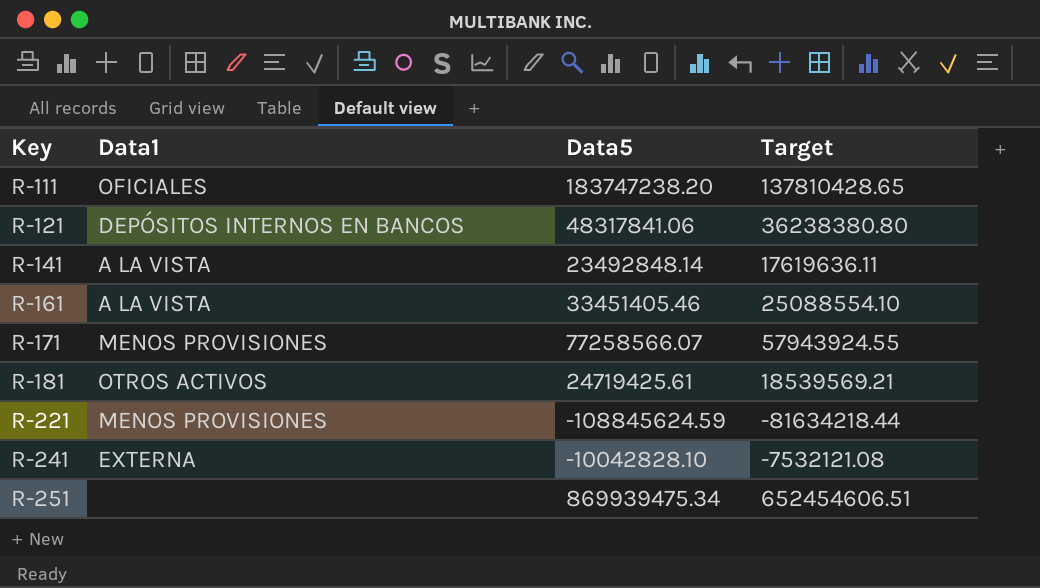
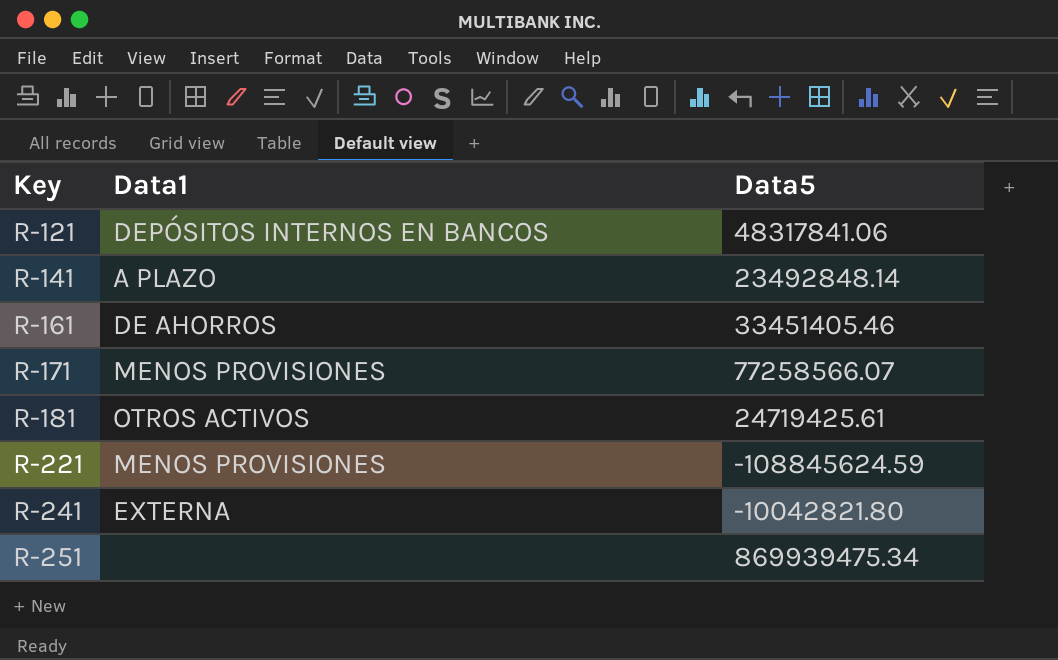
column Target | formula: [Data5] * 0.75 -> none
row R-111: OFICIALES | 183747238.20 | 137810428.65 -> none
R-141 | Data1: A LA VISTA -> A PLAZO
R-161 | Data1: A LA VISTA -> DE AHORROS
R-241 | Data5: -10042828.10 -> -10042821.80

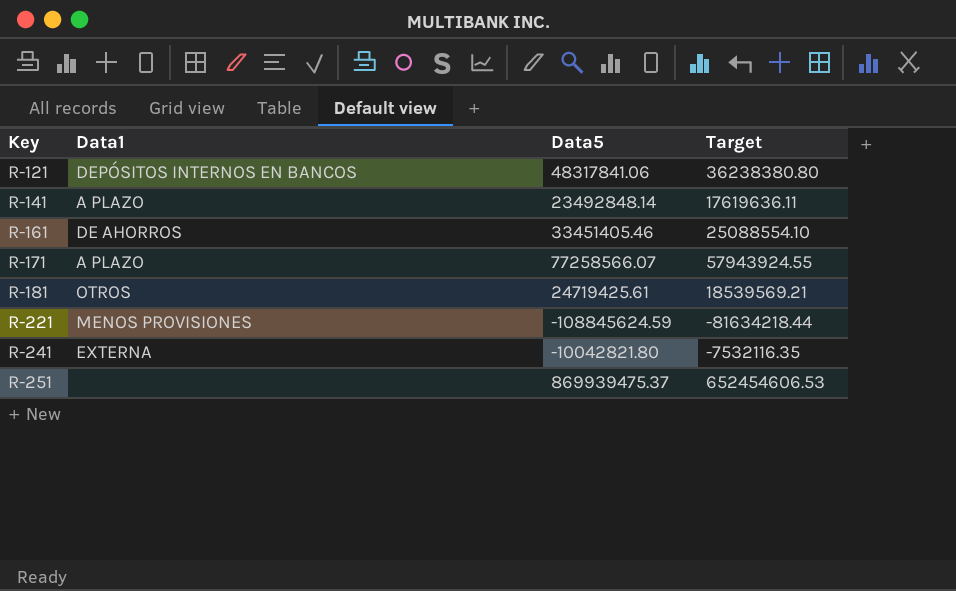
column Target | formula: none -> [Data5] * 0.75
R-171 | Data1: MENOS PROVISIONES -> A PLAZO
R-181 | Data1: OTROS ACTIVOS -> OTROS
R-251 | Data5: 869939475.34 -> 869939475.37

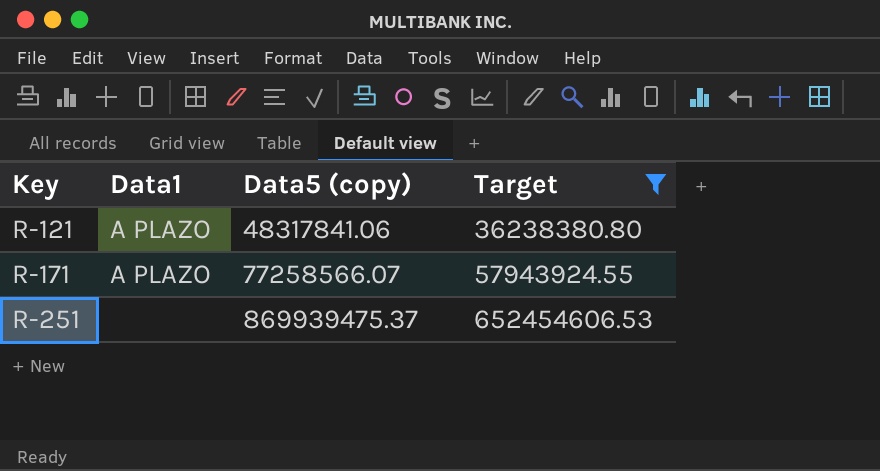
filter: none -> Target >= 36238380.80
column name: Data5 -> Data5 (copy)
R-121 | Data1: DEPÓSITOS INTERNOS EN BANCOS -> A PLAZO

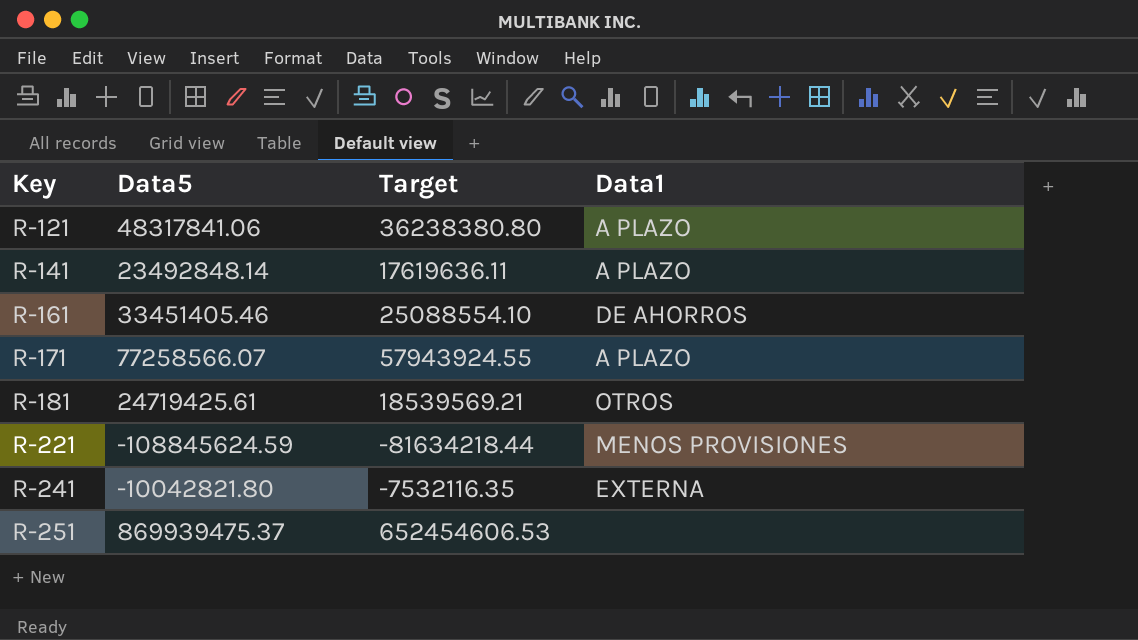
filter: Target >= 36238380.80 -> none
column name: Data5 (copy) -> Data5
column Data1 | position: 2 -> 4

